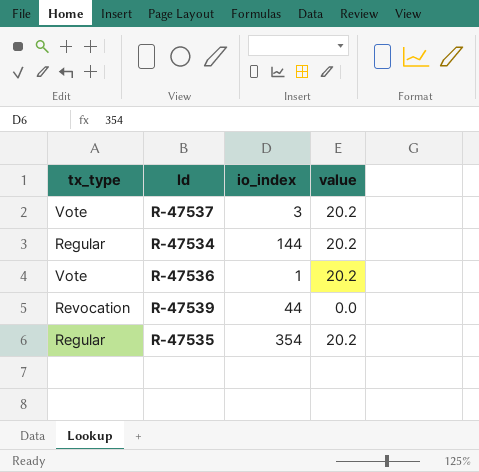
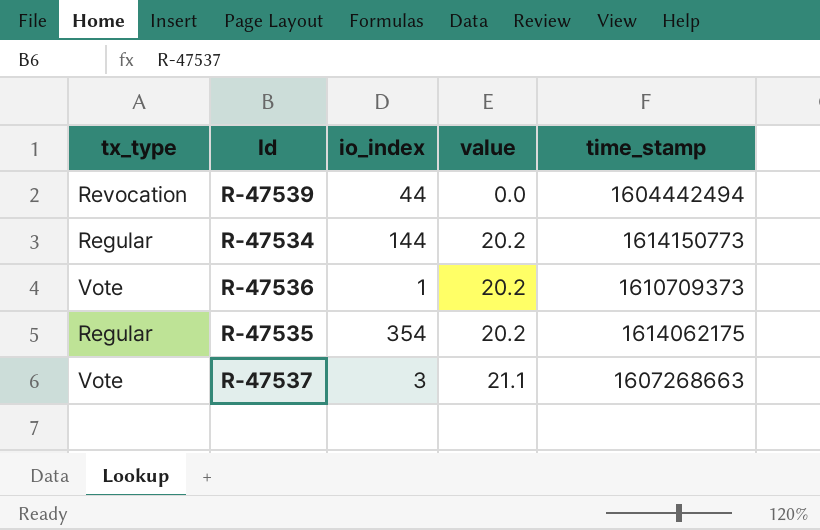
row order: none -> value ascending
column time_stamp | position: none -> 5
R-47537 | value: 20.2 -> 21.1

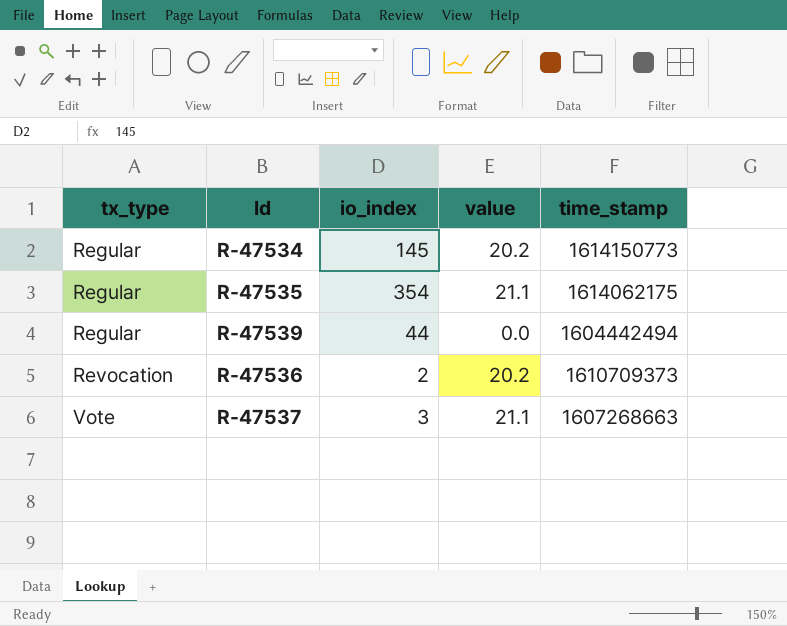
row order: value ascending -> tx_type ascending
R-47534 | io_index: 144 -> 145
R-47535 | value: 20.2 -> 21.1
R-47539 | tx_type: Revocation -> Regular
R-47536 | tx_type: Vote -> Revocation
R-47536 | io_index: 1 -> 2

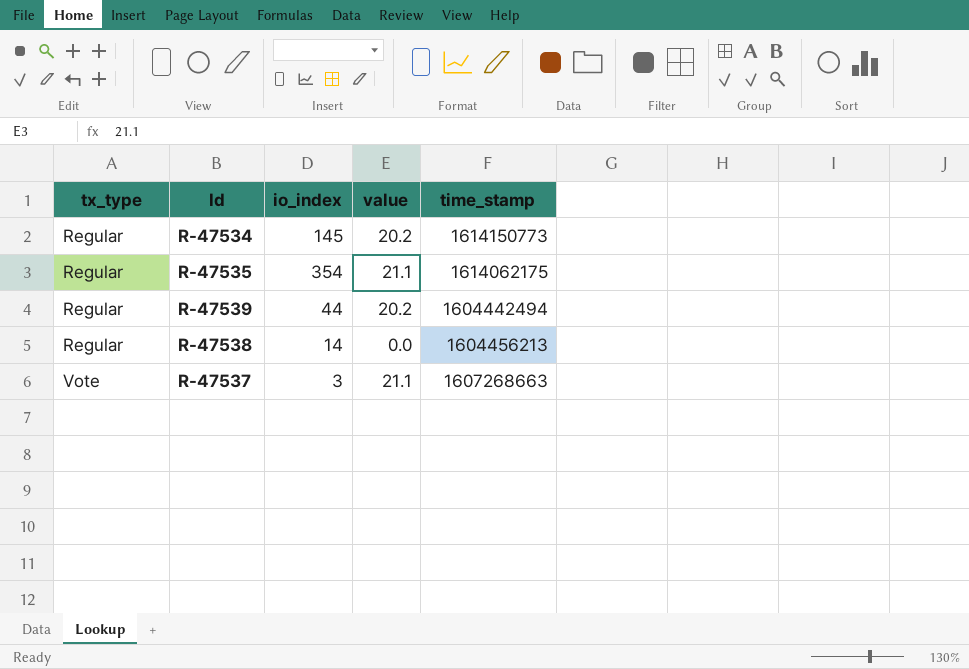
row R-47536: Revocation | 2 | 20.2 | 1610709373 -> none
R-47539 | value: 0.0 -> 20.2
row R-47538: none -> Regular | 14 | 0.0 | 1604456213

